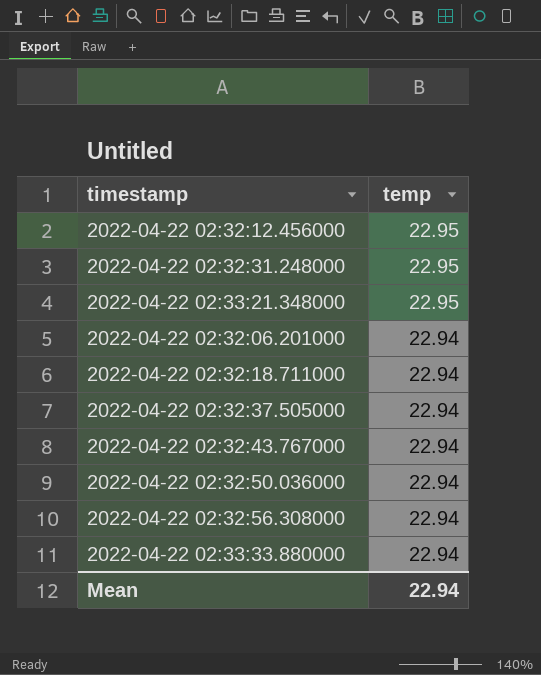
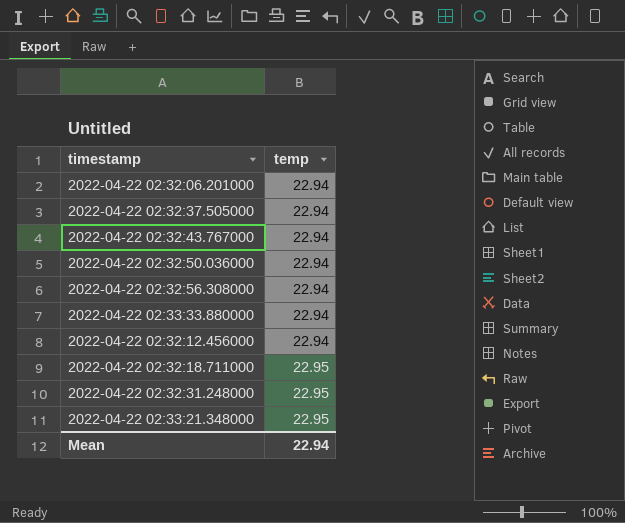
row order: temp descending -> temp ascending
2022-04-22 02:32:12.456000 | temp: 22.95 -> 22.94
2022-04-22 02:32:18.711000 | temp: 22.94 -> 22.95

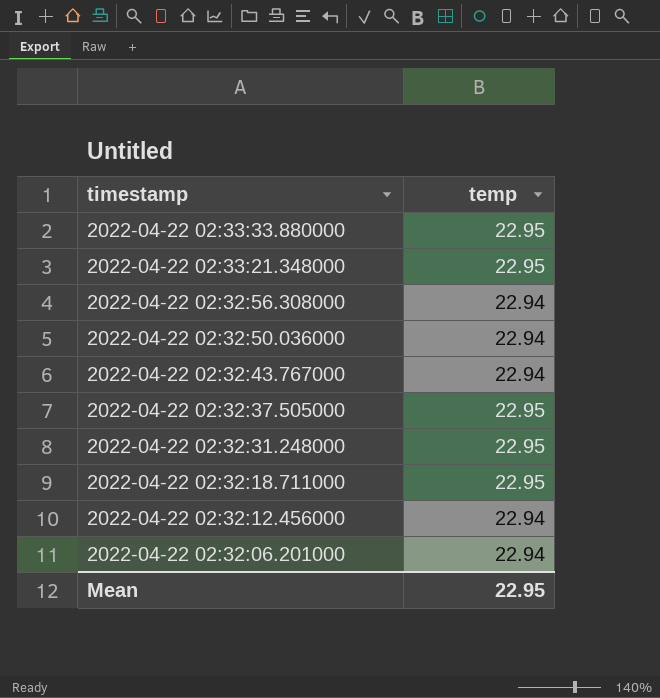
row order: temp ascending -> timestamp descending
2022-04-22 02:33:33.880000 | temp: 22.94 -> 22.95
2022-04-22 02:32:37.505000 | temp: 22.94 -> 22.95
Mean | temp: 22.94 -> 22.95

